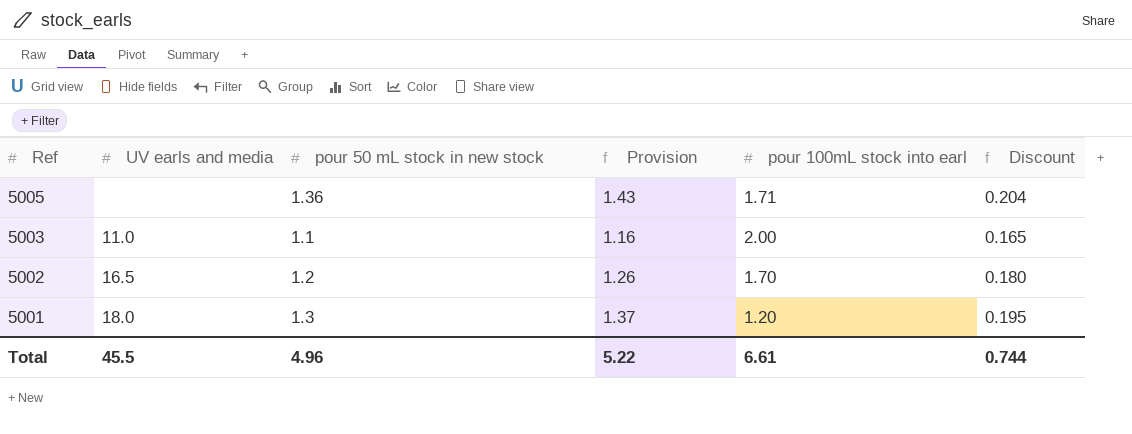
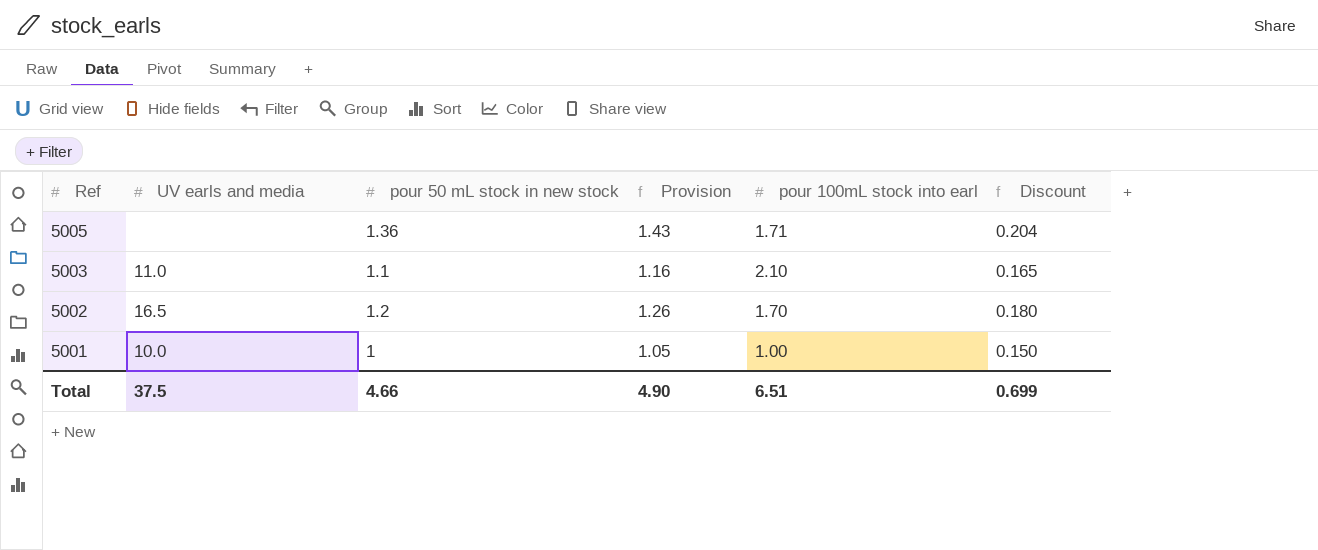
5003 | pour 100mL stock into earl: 2.00 -> 2.10
5001 | UV earls and media: 18.0 -> 10.0
5001 | pour 50 mL stock in new stock: 1.3 -> 1
5001 | Provision: 1.37 -> 1.05
5001 | pour 100mL stock into earl: 1.20 -> 1.00
5001 | Discount: 0.195 -> 0.150
Total | UV earls and media: 45.5 -> 37.5
Total | pour 50 mL stock in new stock: 4.96 -> 4.66
Total | Provision: 5.22 -> 4.90
Total | pour 100mL stock into earl: 6.61 -> 6.51
Total | Discount: 0.744 -> 0.699

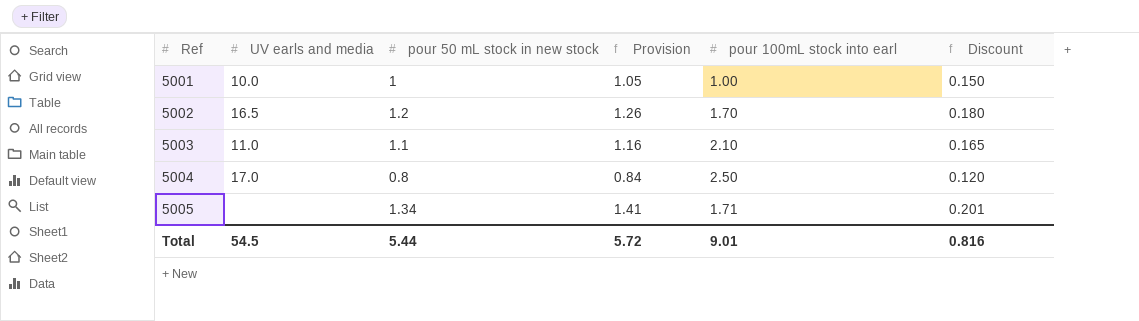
row order: Ref descending -> Ref ascending
row 5004: none -> 17.0 | 0.8 | 0.84 | 2.50 | 0.120
5005 | pour 50 mL stock in new stock: 1.36 -> 1.34
5005 | Provision: 1.43 -> 1.41
5005 | Discount: 0.204 -> 0.201
Total | UV earls and media: 37.5 -> 54.5
Total | pour 50 mL stock in new stock: 4.66 -> 5.44
Total | Provision: 4.90 -> 5.72
Total | pour 100mL stock into earl: 6.51 -> 9.01
Total | Discount: 0.699 -> 0.816

